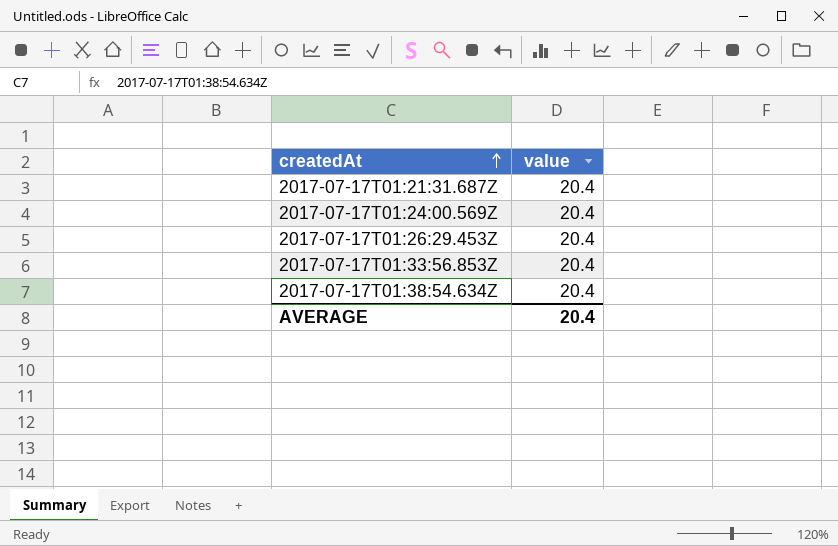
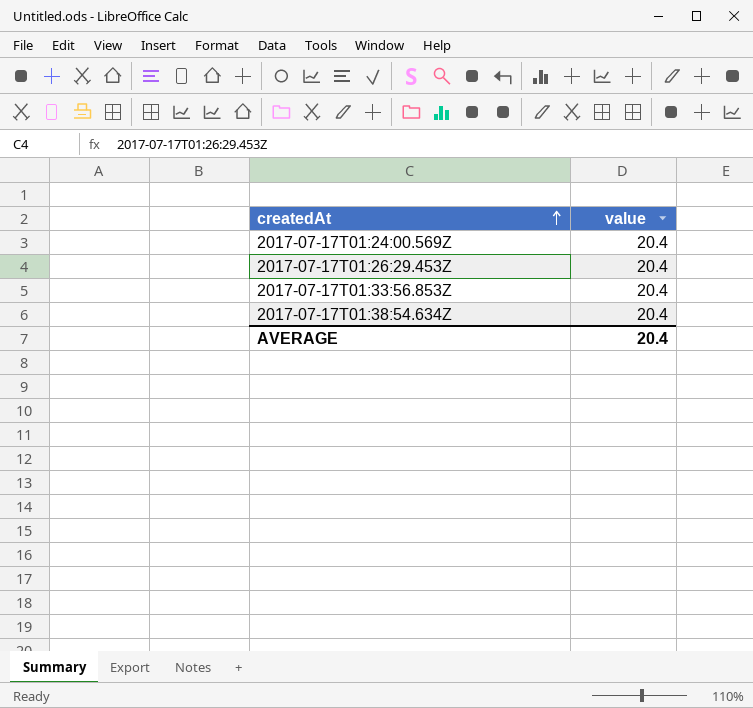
row 2017-07-17T01:21:31.687Z: 20.4 -> none

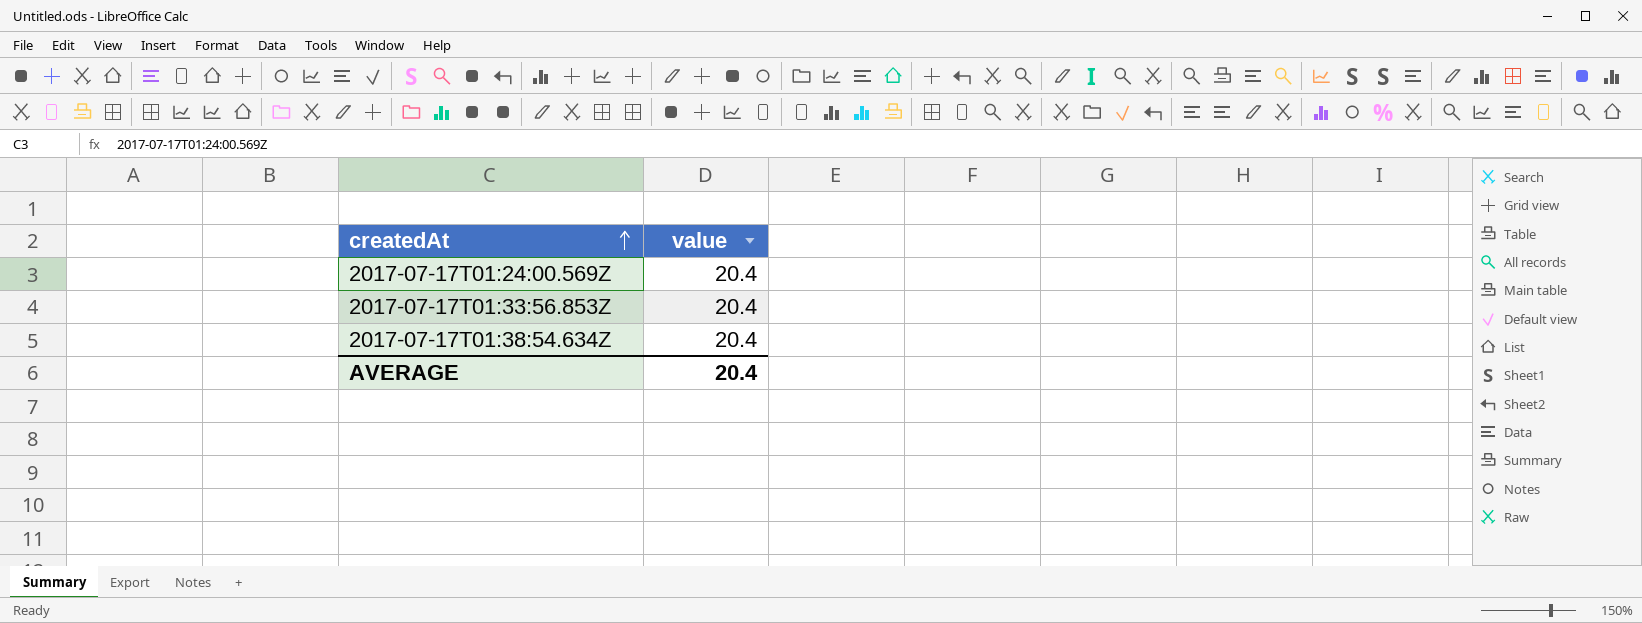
row 2017-07-17T01:26:29.453Z: 20.4 -> none

